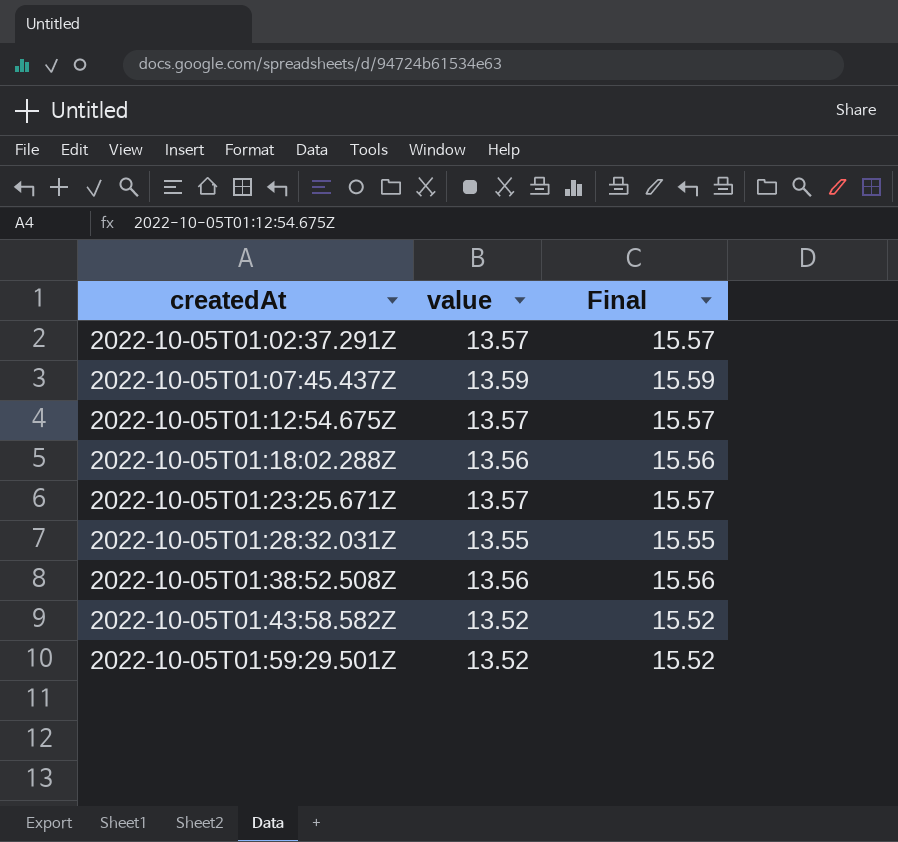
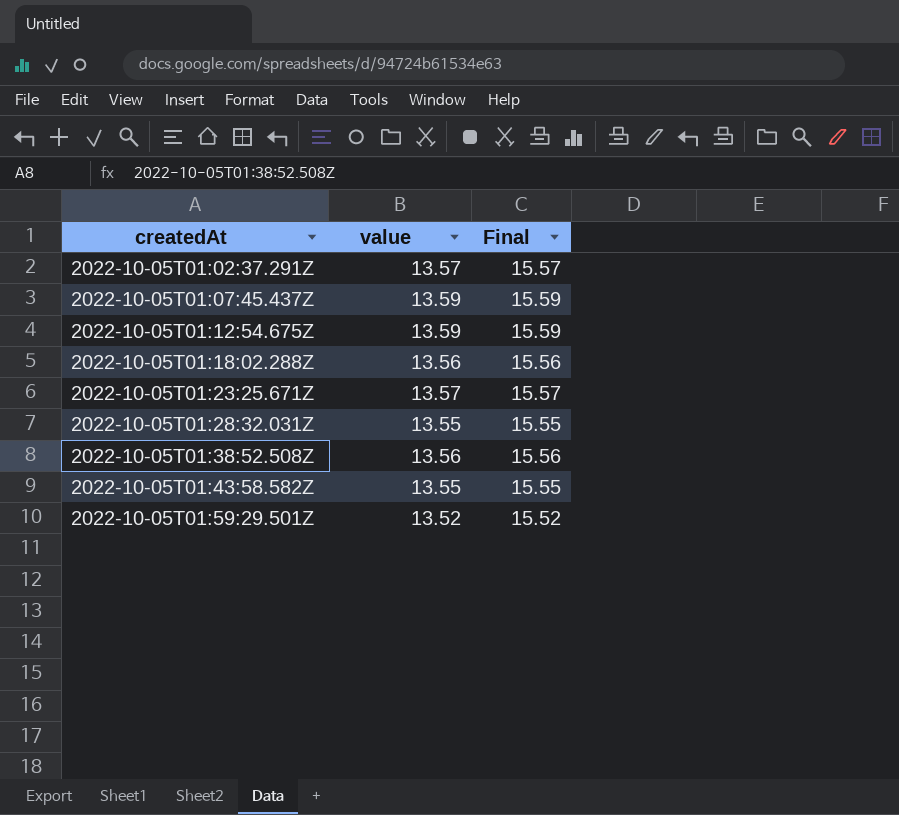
2022-10-05T01:12:54.675Z | value: 13.57 -> 13.59
2022-10-05T01:12:54.675Z | Final: 15.57 -> 15.59
2022-10-05T01:43:58.582Z | value: 13.52 -> 13.55
2022-10-05T01:43:58.582Z | Final: 15.52 -> 15.55

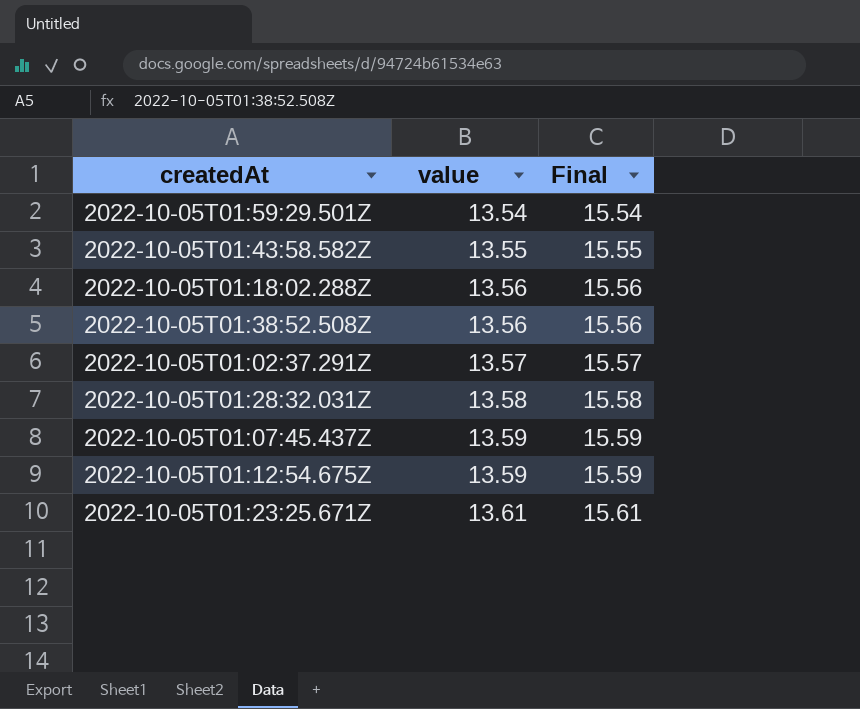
row order: createdAt ascending -> value ascending
2022-10-05T01:59:29.501Z | value: 13.52 -> 13.54
2022-10-05T01:59:29.501Z | Final: 15.52 -> 15.54
2022-10-05T01:28:32.031Z | value: 13.55 -> 13.58
2022-10-05T01:28:32.031Z | Final: 15.55 -> 15.58
2022-10-05T01:23:25.671Z | value: 13.57 -> 13.61
2022-10-05T01:23:25.671Z | Final: 15.57 -> 15.61

